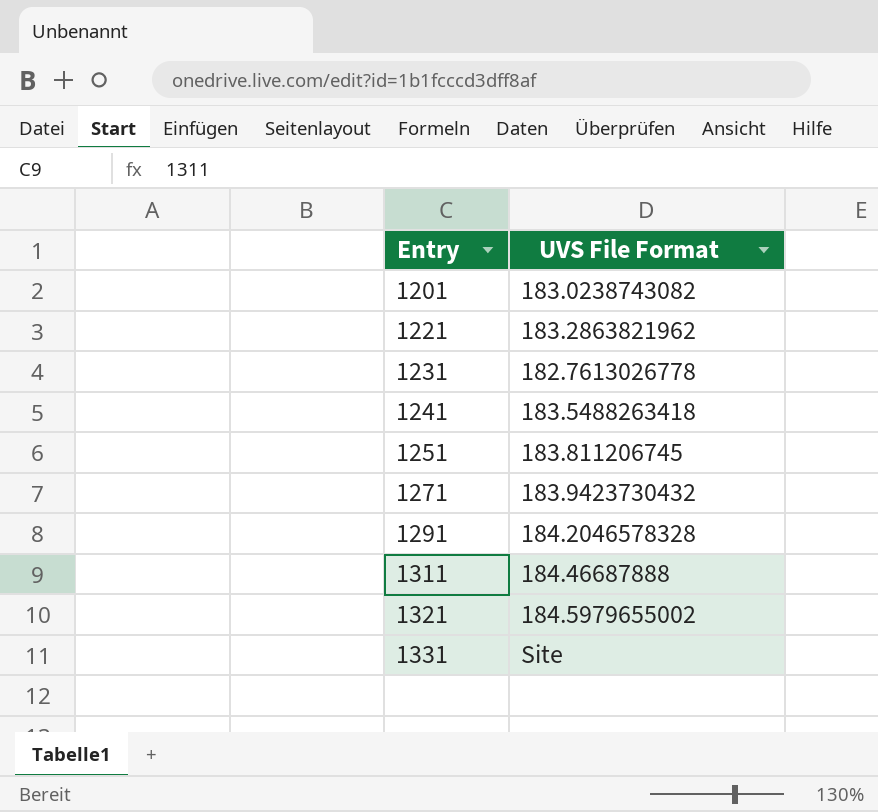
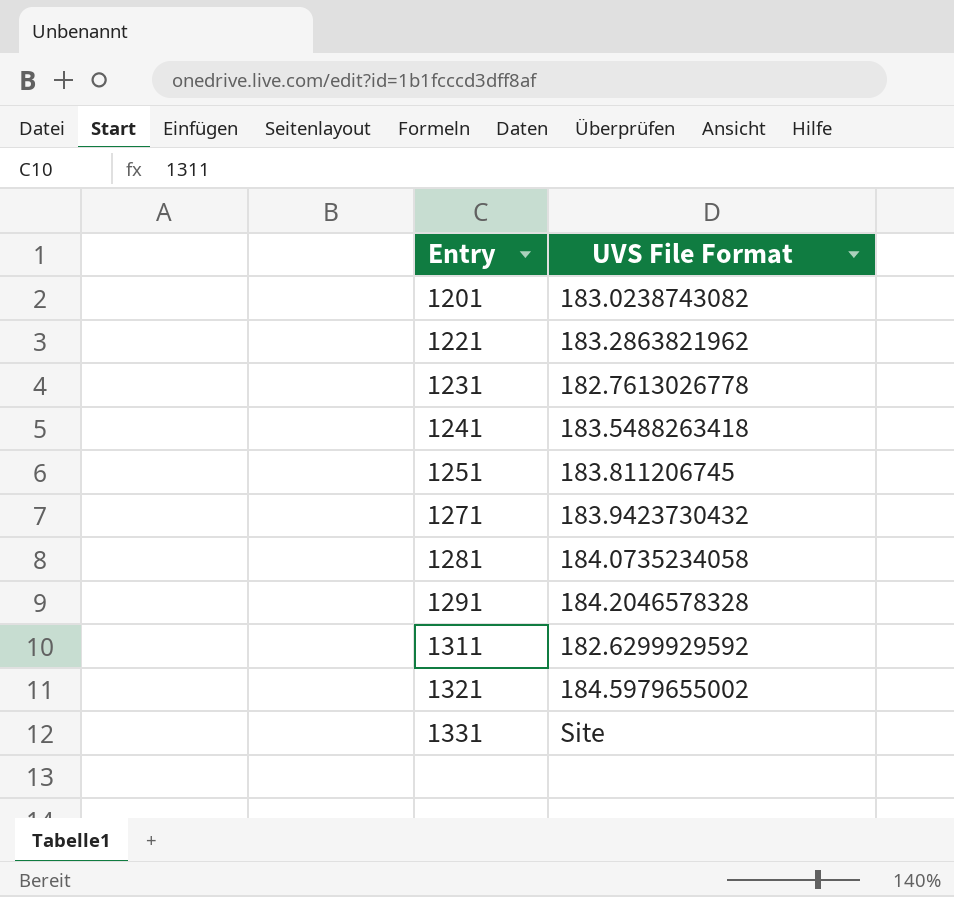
row 1281: none -> 184.0735234058
1311 | UVS File Format: 184.46687888 -> 182.6299929592

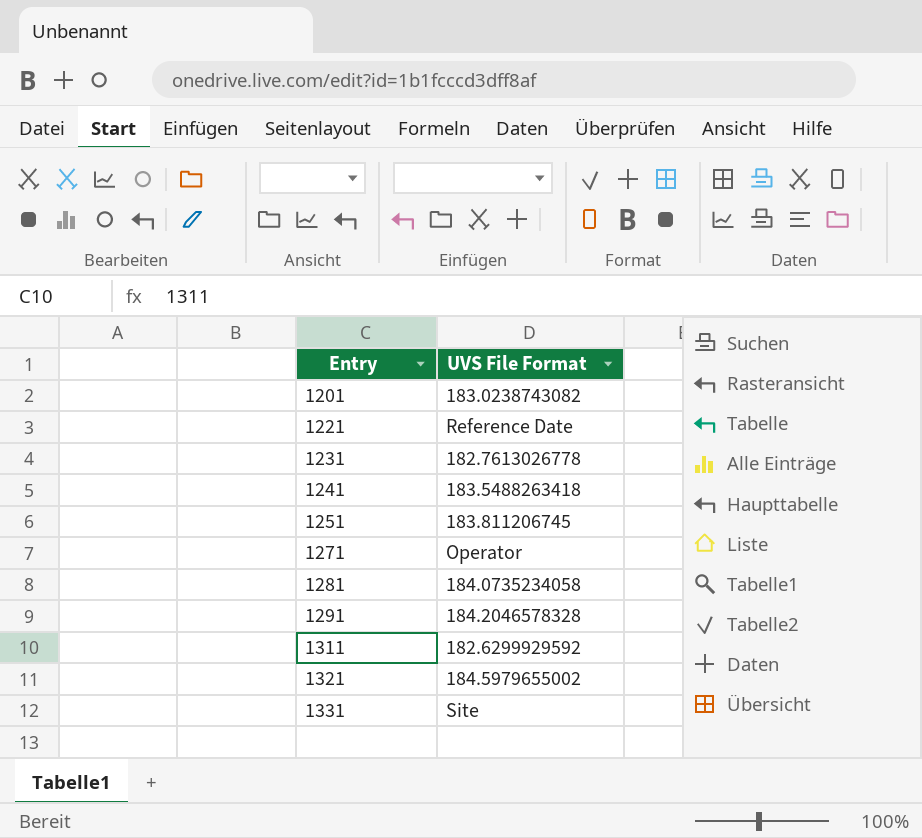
1221 | UVS File Format: 183.2863821962 -> Reference Date
1271 | UVS File Format: 183.9423730432 -> Operator

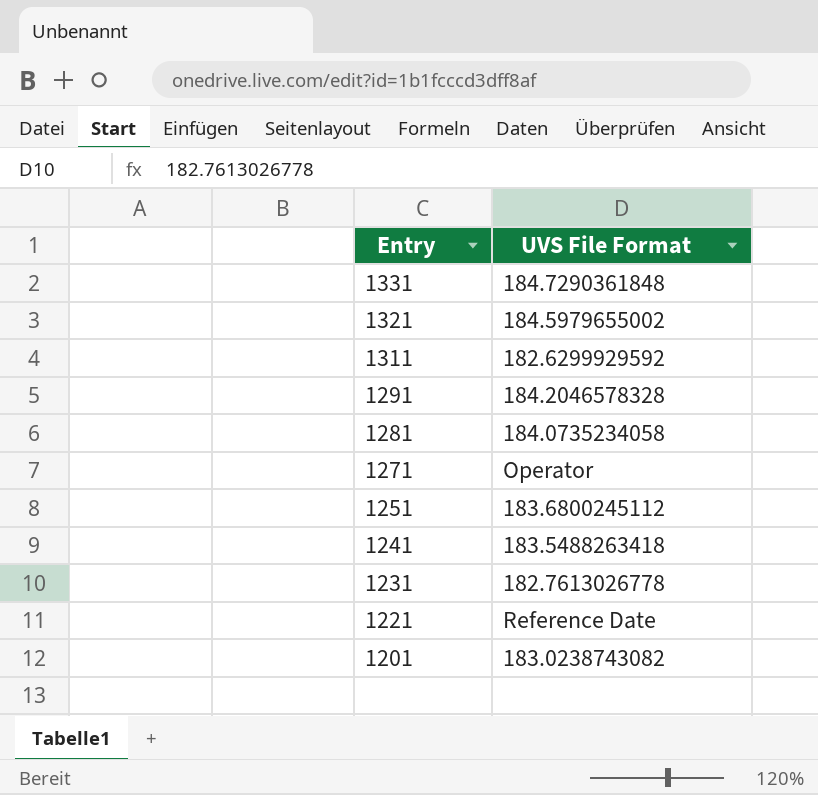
row order: Entry ascending -> Entry descending
1331 | UVS File Format: Site -> 184.7290361848
1251 | UVS File Format: 183.811206745 -> 183.6800245112

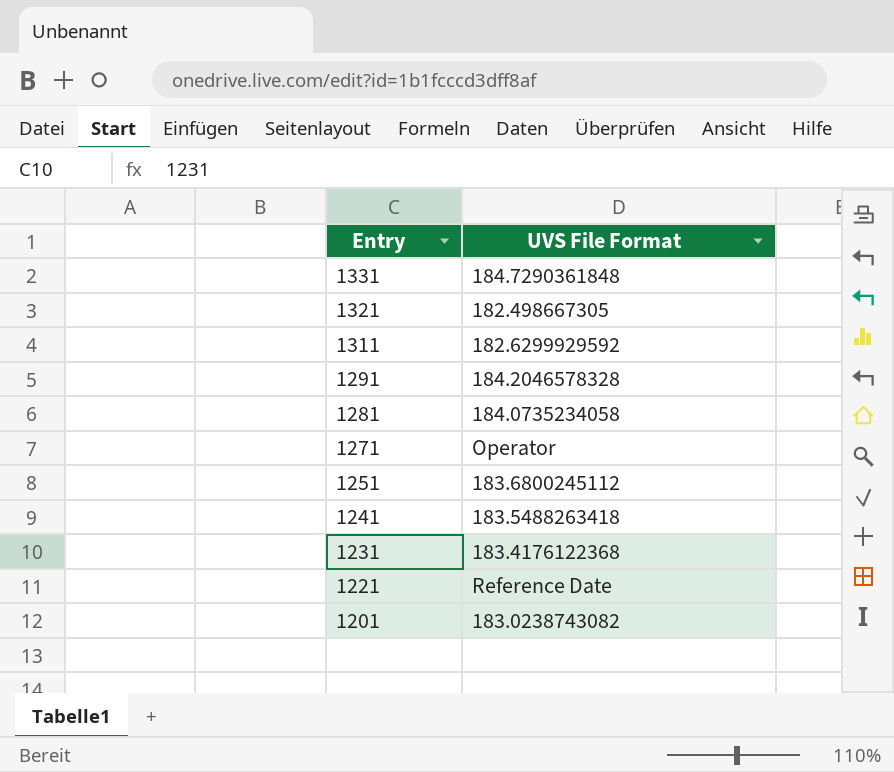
1321 | UVS File Format: 184.5979655002 -> 182.498667305
1231 | UVS File Format: 182.7613026778 -> 183.4176122368

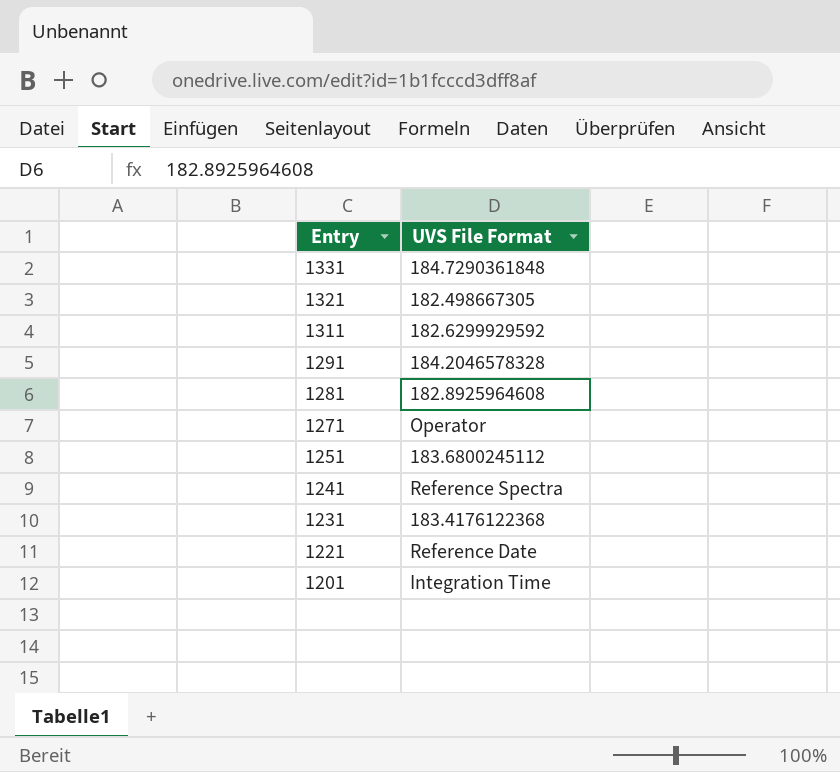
1281 | UVS File Format: 184.0735234058 -> 182.8925964608
1241 | UVS File Format: 183.5488263418 -> Reference Spectra
1201 | UVS File Format: 183.0238743082 -> Integration Time

